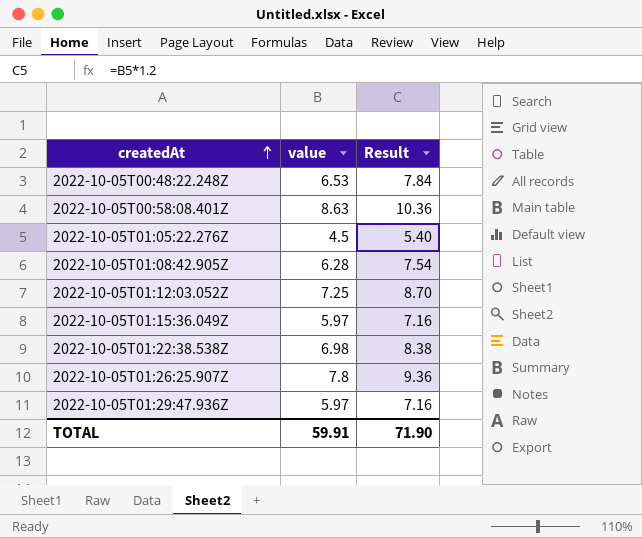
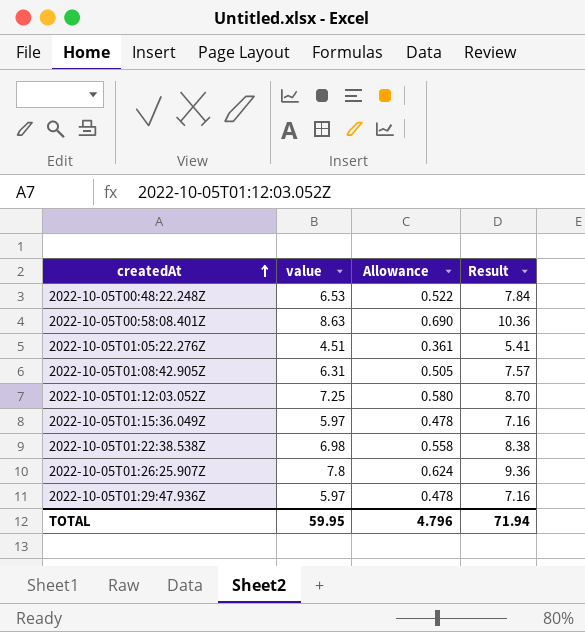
column Allowance | formula: none -> [value] * 0.08
2022-10-05T01:05:22.276Z | value: 4.5 -> 4.51
2022-10-05T01:05:22.276Z | Result: 5.40 -> 5.41
2022-10-05T01:08:42.905Z | value: 6.28 -> 6.31
2022-10-05T01:08:42.905Z | Result: 7.54 -> 7.57
TOTAL | value: 59.91 -> 59.95
TOTAL | Result: 71.90 -> 71.94

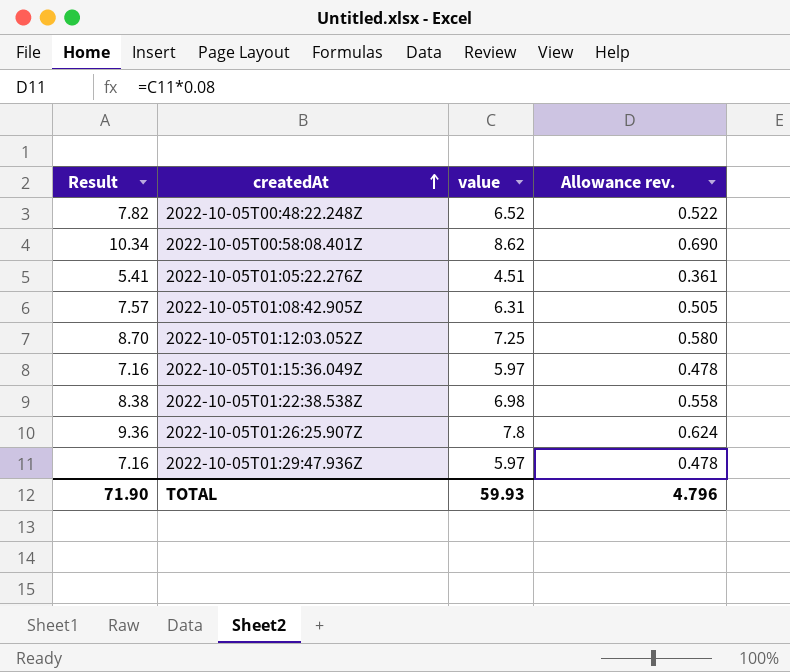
column Result | position: 4 -> 1
column name: Allowance -> Allowance rev.
2022-10-05T00:48:22.248Z | Result: 7.84 -> 7.82
2022-10-05T00:48:22.248Z | value: 6.53 -> 6.52
2022-10-05T00:58:08.401Z | Result: 10.36 -> 10.34
2022-10-05T00:58:08.401Z | value: 8.63 -> 8.62
TOTAL | Result: 71.94 -> 71.90
TOTAL | value: 59.95 -> 59.93

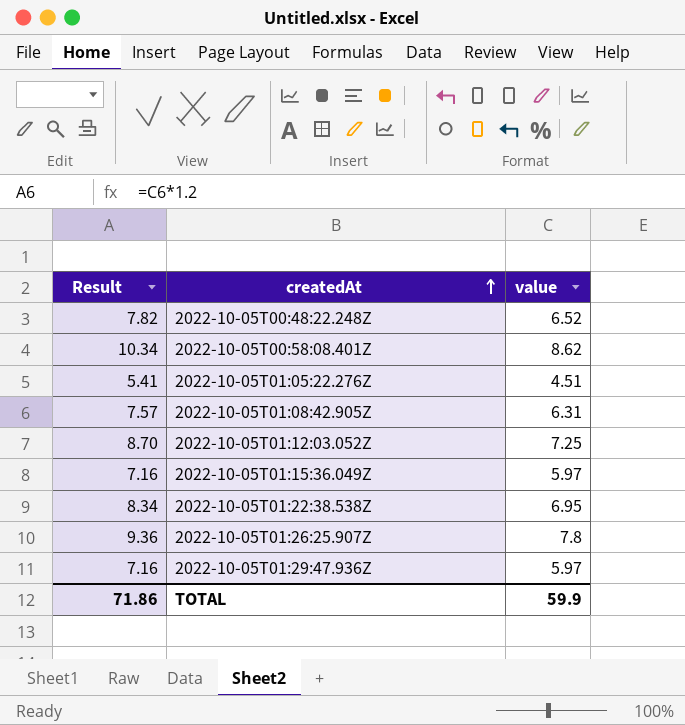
column Allowance rev. | formula: [value] * 0.08 -> none
2022-10-05T01:22:38.538Z | Result: 8.38 -> 8.34
2022-10-05T01:22:38.538Z | value: 6.98 -> 6.95
TOTAL | Result: 71.90 -> 71.86
TOTAL | value: 59.93 -> 59.9

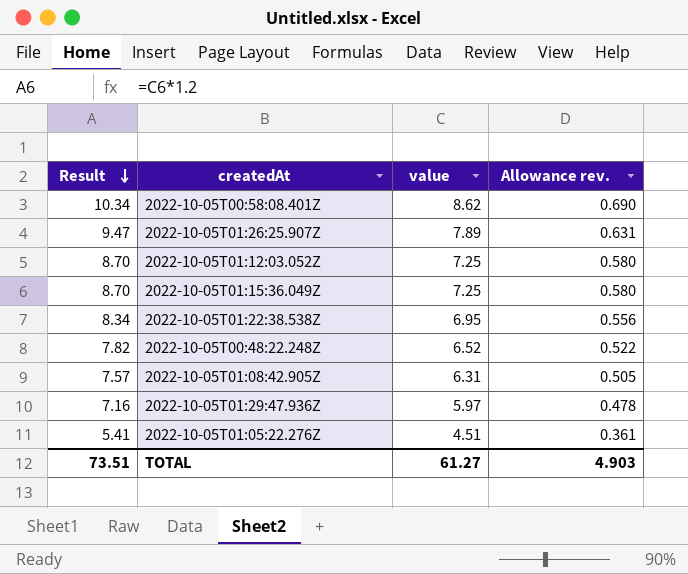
row order: createdAt ascending -> Result descending
column Allowance rev. | formula: none -> [value] * 0.08
2022-10-05T01:26:25.907Z | Result: 9.36 -> 9.47
2022-10-05T01:26:25.907Z | value: 7.8 -> 7.89
2022-10-05T01:15:36.049Z | Result: 7.16 -> 8.70
2022-10-05T01:15:36.049Z | value: 5.97 -> 7.25
TOTAL | Result: 71.86 -> 73.51
TOTAL | value: 59.9 -> 61.27

